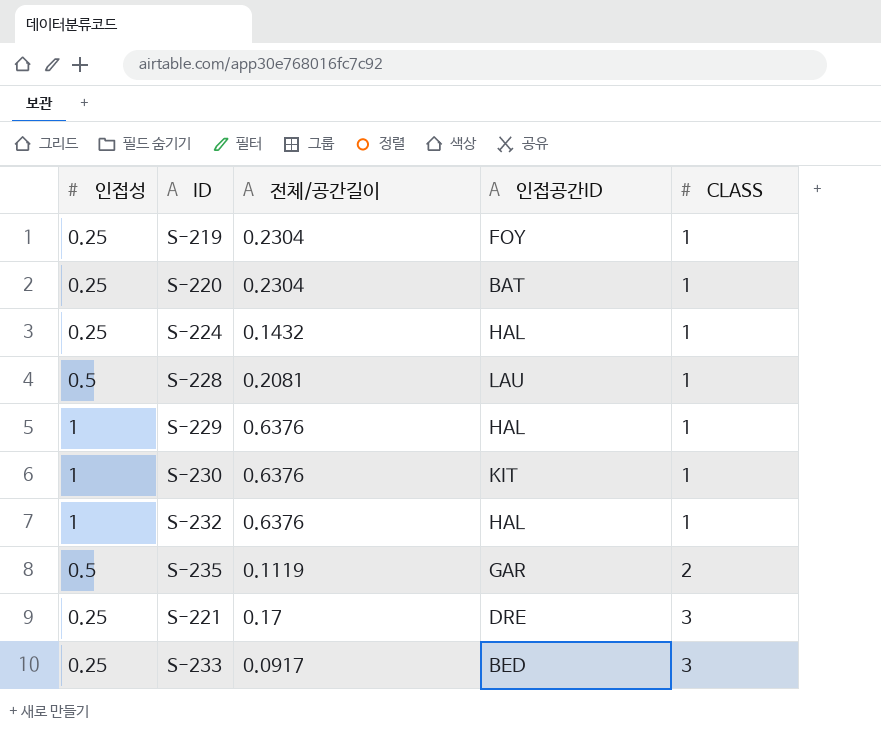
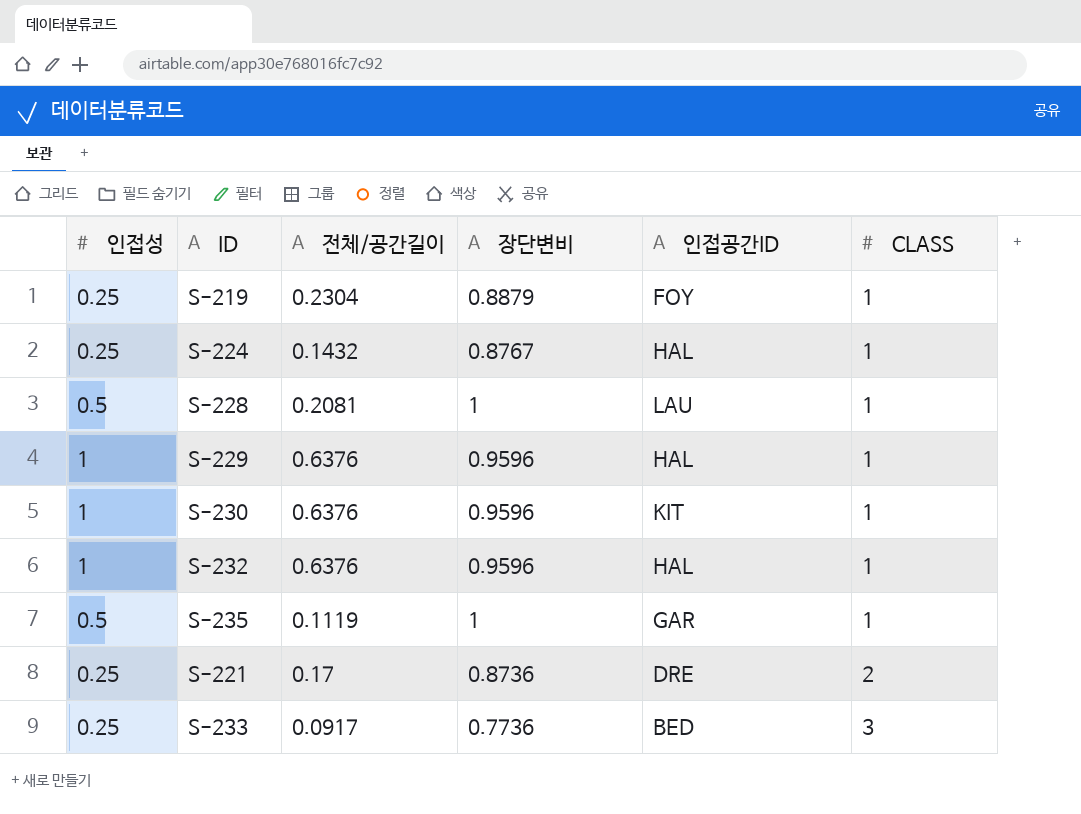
column 장단변비 | position: none -> 4
row S-220: 0.25 | 0.2304 | BAT | 1 -> none
S-235 | CLASS: 2 -> 1
S-221 | CLASS: 3 -> 2

